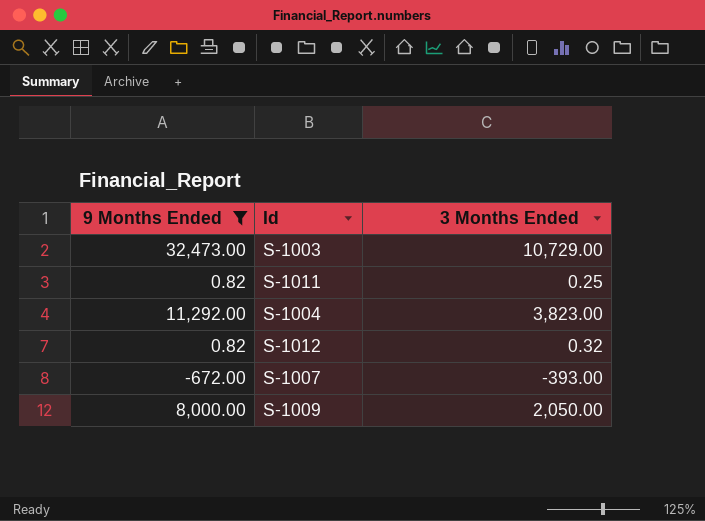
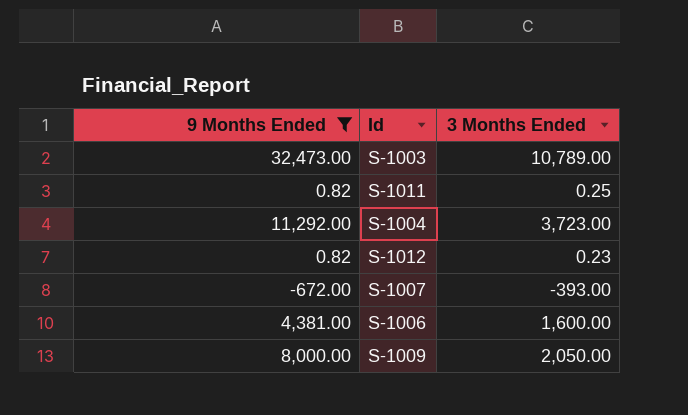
S-1003 | 3 Months Ended: 10,729.00 -> 10,789.00
S-1004 | 3 Months Ended: 3,823.00 -> 3,723.00
S-1012 | 3 Months Ended: 0.32 -> 0.23
row S-1006: none -> 4,381.00 | 1,600.00

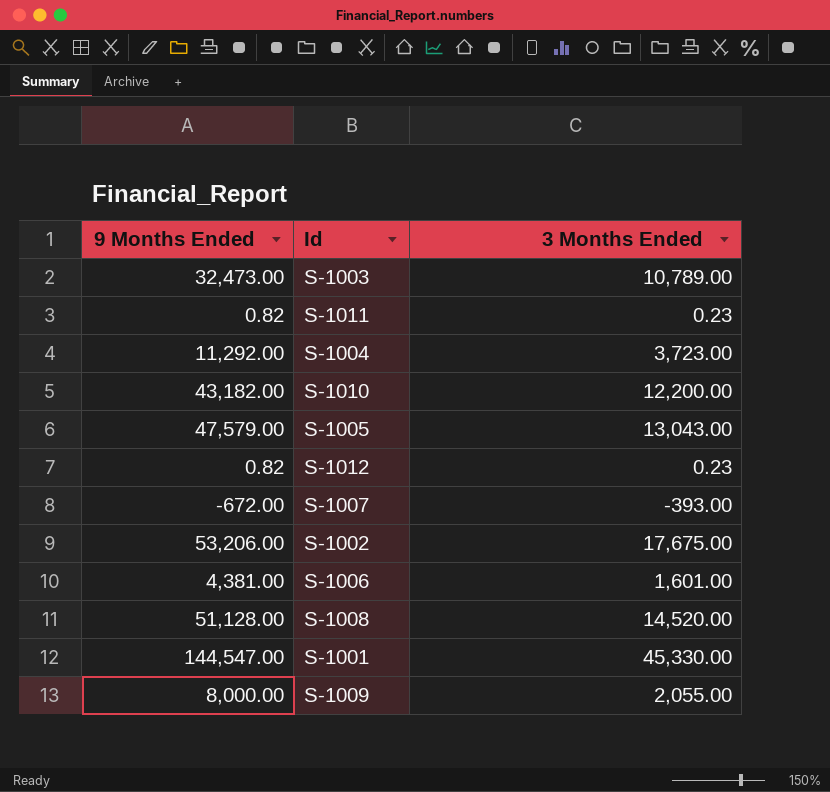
filter: 9 Months Ended <= 32,473.00 -> none
S-1011 | 3 Months Ended: 0.25 -> 0.23
S-1006 | 3 Months Ended: 1,600.00 -> 1,601.00
S-1009 | 3 Months Ended: 2,050.00 -> 2,055.00

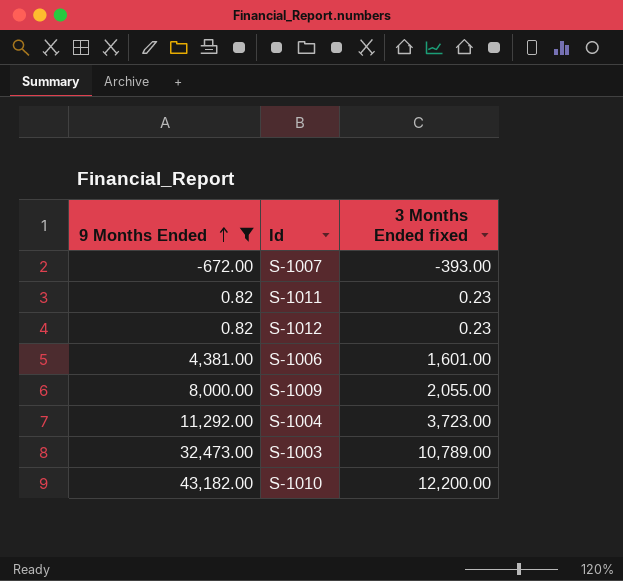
filter: none -> 9 Months Ended <= 43,182.00
row order: none -> 9 Months Ended ascending
column name: 3 Months Ended -> 3 Months Ended fixed

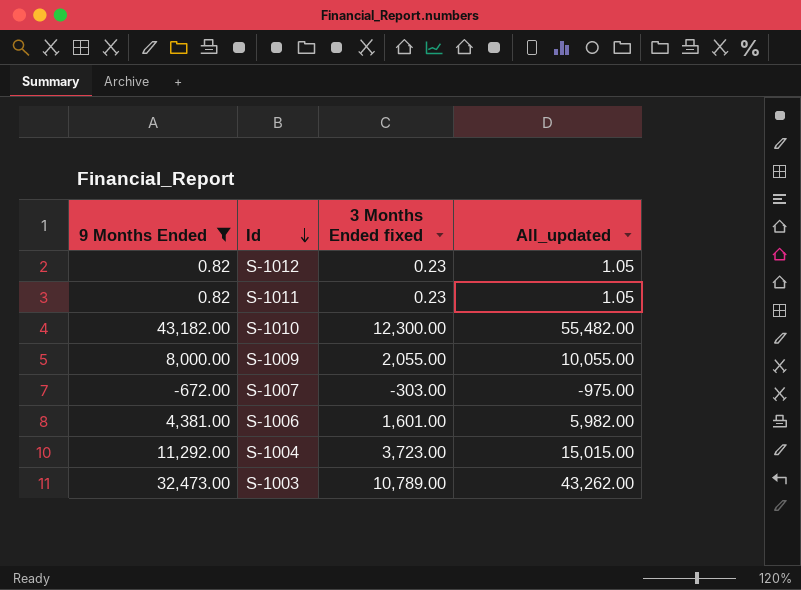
row order: 9 Months Ended ascending -> Id descending
column All_updated | formula: none -> [9 Months Ended] + [3 Months Ended fixed]
S-1010 | 3 Months Ended fixed: 12,200.00 -> 12,300.00
S-1007 | 3 Months Ended fixed: -393.00 -> -303.00

